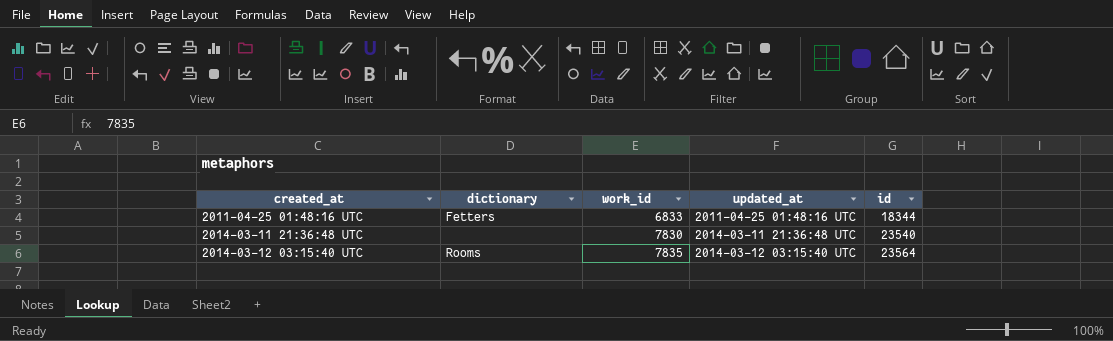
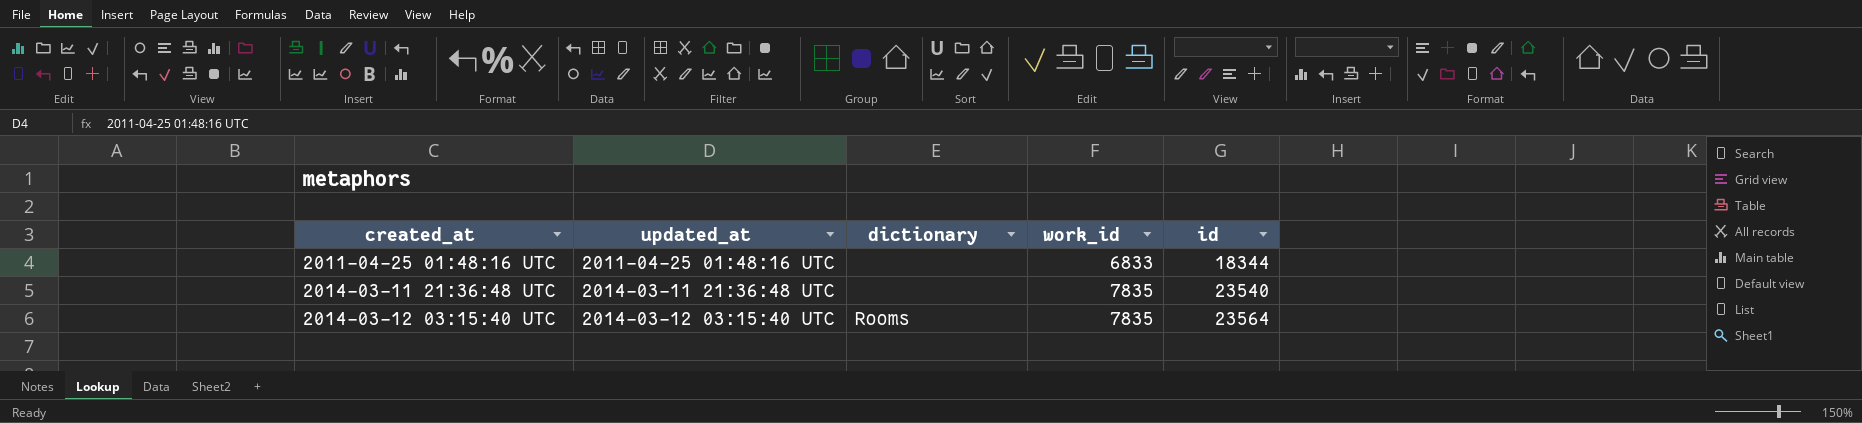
column updated_at | position: 4 -> 2
2011-04-25 01:48:16 UTC | dictionary: Fetters -> none
2014-03-11 21:36:48 UTC | work_id: 7830 -> 7835

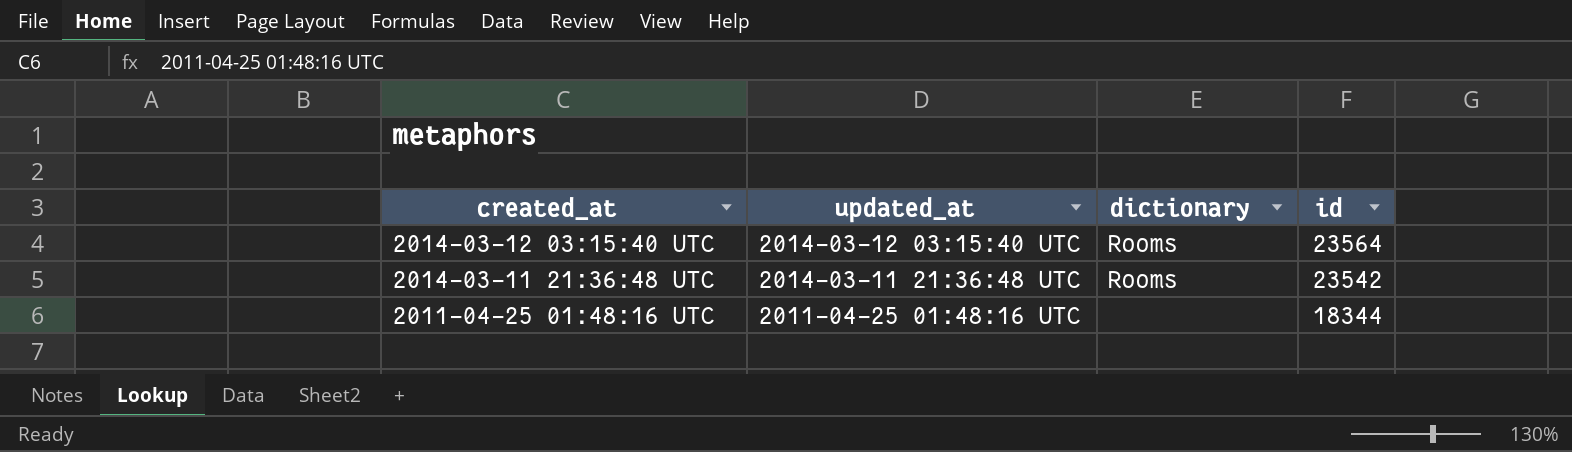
row order: created_at ascending -> created_at descending
column work_id | position: 4 -> none
2014-03-11 21:36:48 UTC | dictionary: none -> Rooms
2014-03-11 21:36:48 UTC | id: 23540 -> 23542

